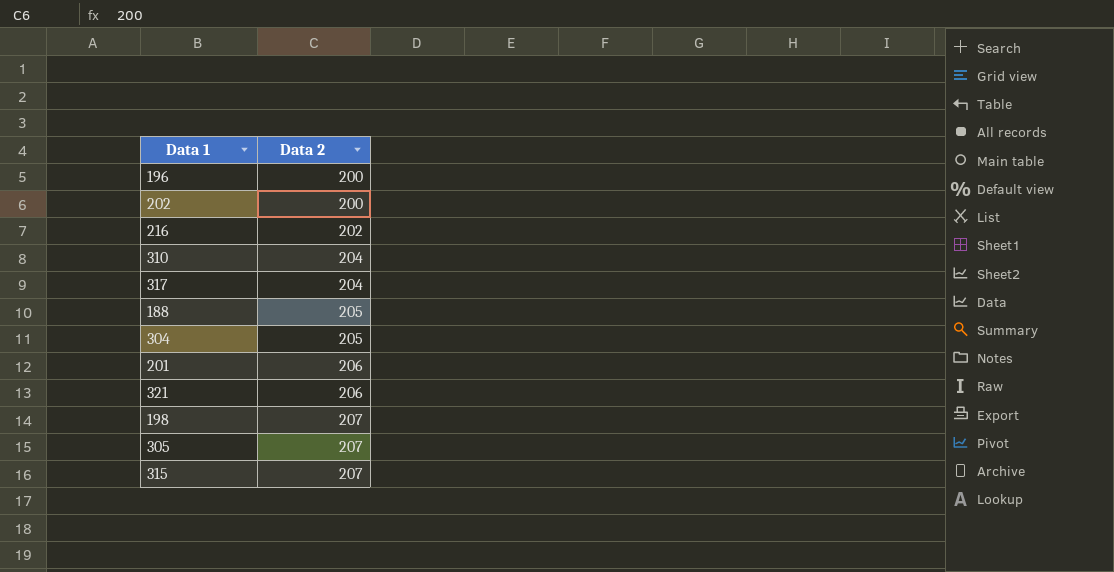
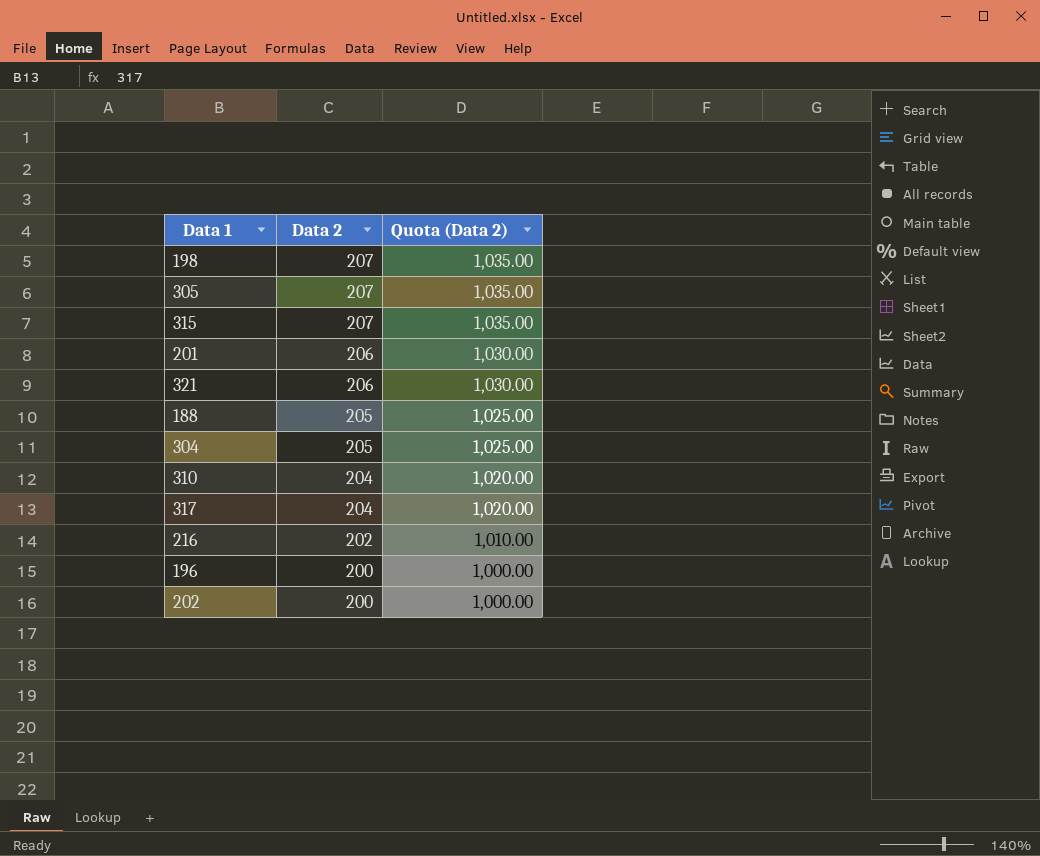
row order: Data 2 ascending -> Data 2 descending
column Quota (Data 2) | formula: none -> [Data 2] * 5

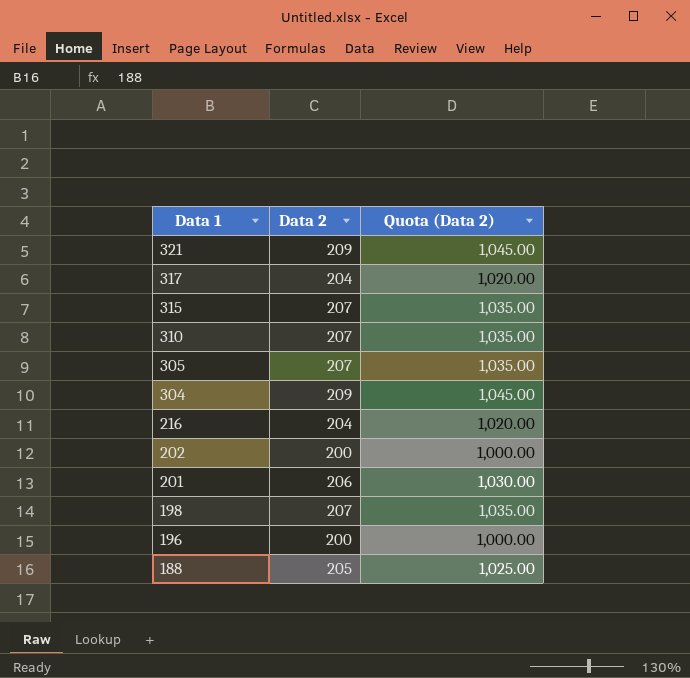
row order: Data 2 descending -> Data 1 descending
321 | Data 2: 206 -> 209
321 | Quota (Data 2): 1,030.00 -> 1,045.00
310 | Data 2: 204 -> 207
310 | Quota (Data 2): 1,020.00 -> 1,035.00
304 | Data 2: 205 -> 209
304 | Quota (Data 2): 1,025.00 -> 1,045.00
216 | Data 2: 202 -> 204
216 | Quota (Data 2): 1,010.00 -> 1,020.00

